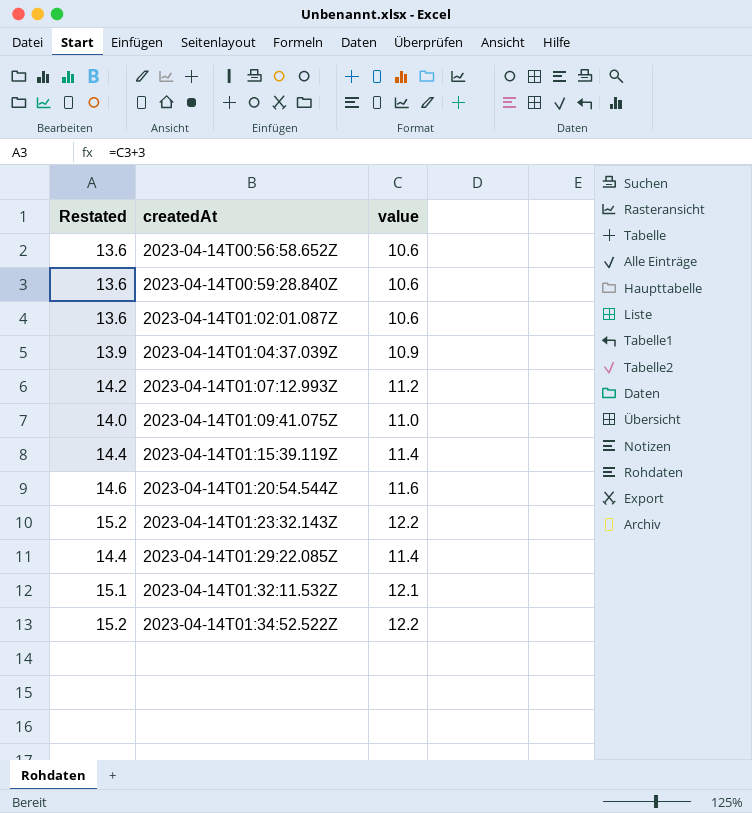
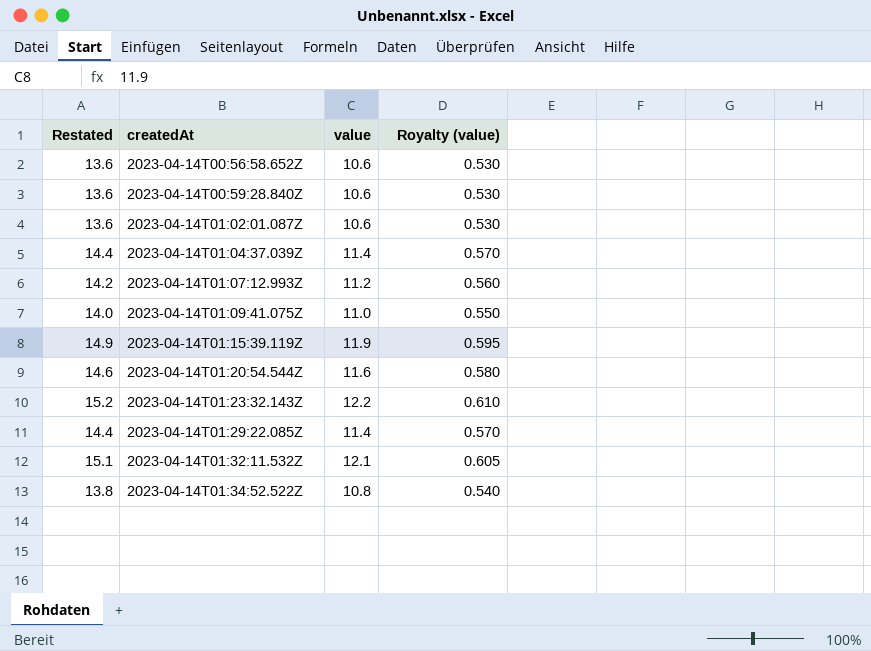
column Royalty (value) | formula: none -> [value] * 0.05
2023-04-14T01:04:37.039Z | Restated: 13.9 -> 14.4
2023-04-14T01:04:37.039Z | value: 10.9 -> 11.4
2023-04-14T01:15:39.119Z | Restated: 14.4 -> 14.9
2023-04-14T01:15:39.119Z | value: 11.4 -> 11.9
2023-04-14T01:34:52.522Z | Restated: 15.2 -> 13.8
2023-04-14T01:34:52.522Z | value: 12.2 -> 10.8

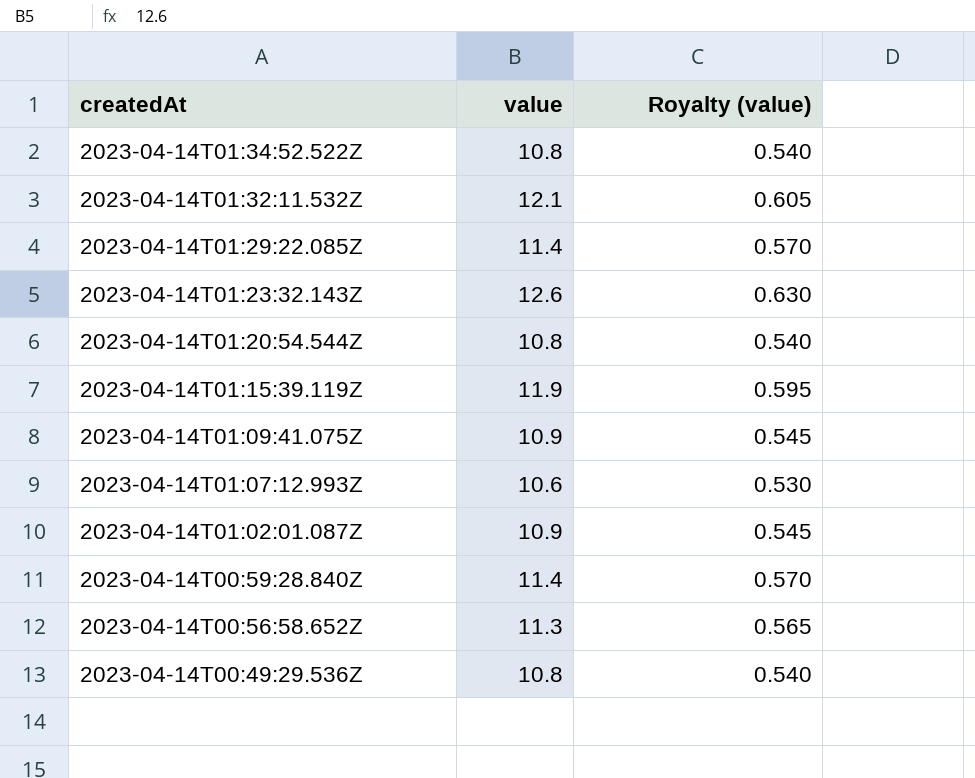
row order: createdAt ascending -> createdAt descending
column Restated | formula: [value] + 3 -> none
row 2023-04-14T01:04:37.039Z: 14.4 | 11.4 | 0.570 -> none
2023-04-14T01:23:32.143Z | value: 12.2 -> 12.6
2023-04-14T01:23:32.143Z | Royalty (value): 0.610 -> 0.630
2023-04-14T01:20:54.544Z | value: 11.6 -> 10.8
2023-04-14T01:20:54.544Z | Royalty (value): 0.580 -> 0.540
2023-04-14T01:09:41.075Z | value: 11.0 -> 10.9
2023-04-14T01:09:41.075Z | Royalty (value): 0.550 -> 0.545
2023-04-14T01:07:12.993Z | value: 11.2 -> 10.6
2023-04-14T01:07:12.993Z | Royalty (value): 0.560 -> 0.530
2023-04-14T01:02:01.087Z | value: 10.6 -> 10.9
2023-04-14T01:02:01.087Z | Royalty (value): 0.530 -> 0.545
2023-04-14T00:59:28.840Z | value: 10.6 -> 11.4
2023-04-14T00:59:28.840Z | Royalty (value): 0.530 -> 0.570
2023-04-14T00:56:58.652Z | value: 10.6 -> 11.3
2023-04-14T00:56:58.652Z | Royalty (value): 0.530 -> 0.565
row 2023-04-14T00:49:29.536Z: none -> 10.8 | 0.540

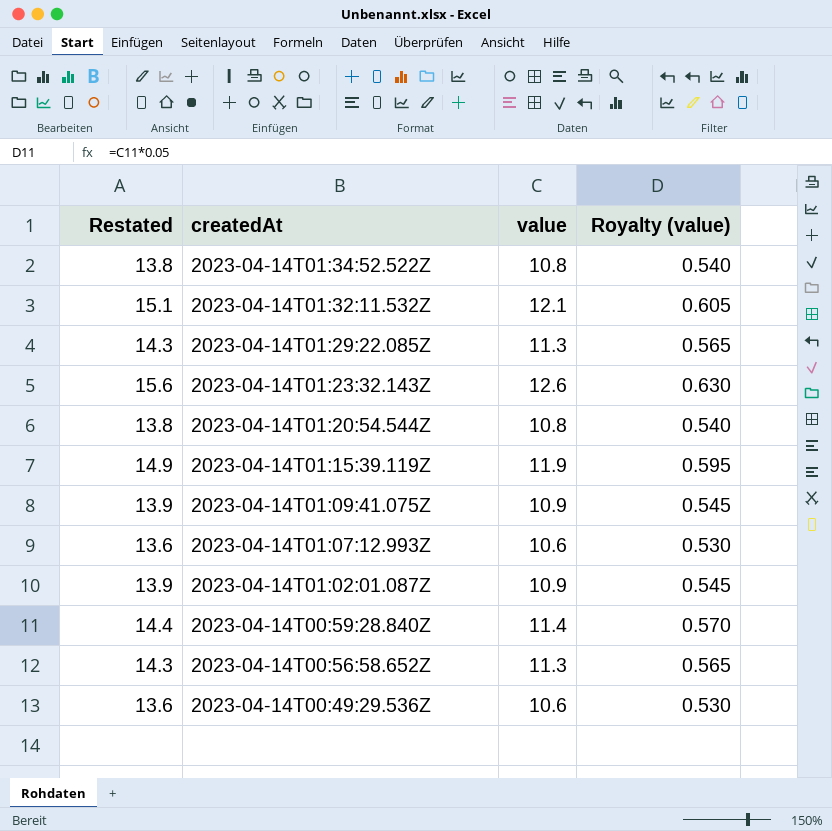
column Restated | formula: none -> [value] + 3
2023-04-14T01:29:22.085Z | value: 11.4 -> 11.3
2023-04-14T01:29:22.085Z | Royalty (value): 0.570 -> 0.565
2023-04-14T00:49:29.536Z | value: 10.8 -> 10.6
2023-04-14T00:49:29.536Z | Royalty (value): 0.540 -> 0.530

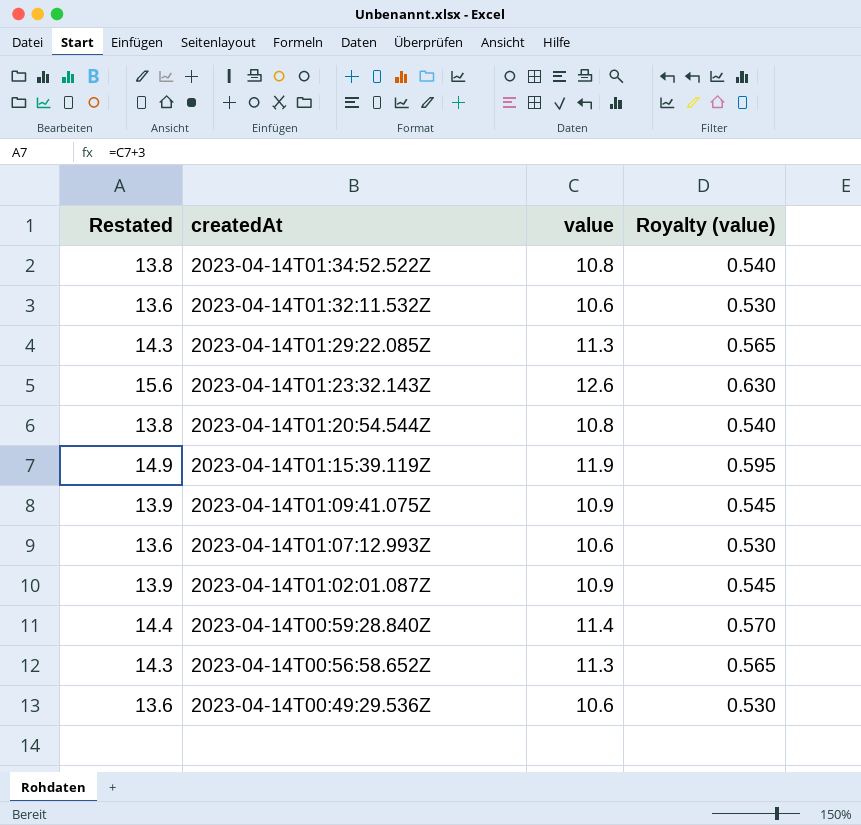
2023-04-14T01:32:11.532Z | Restated: 15.1 -> 13.6
2023-04-14T01:32:11.532Z | value: 12.1 -> 10.6
2023-04-14T01:32:11.532Z | Royalty (value): 0.605 -> 0.530

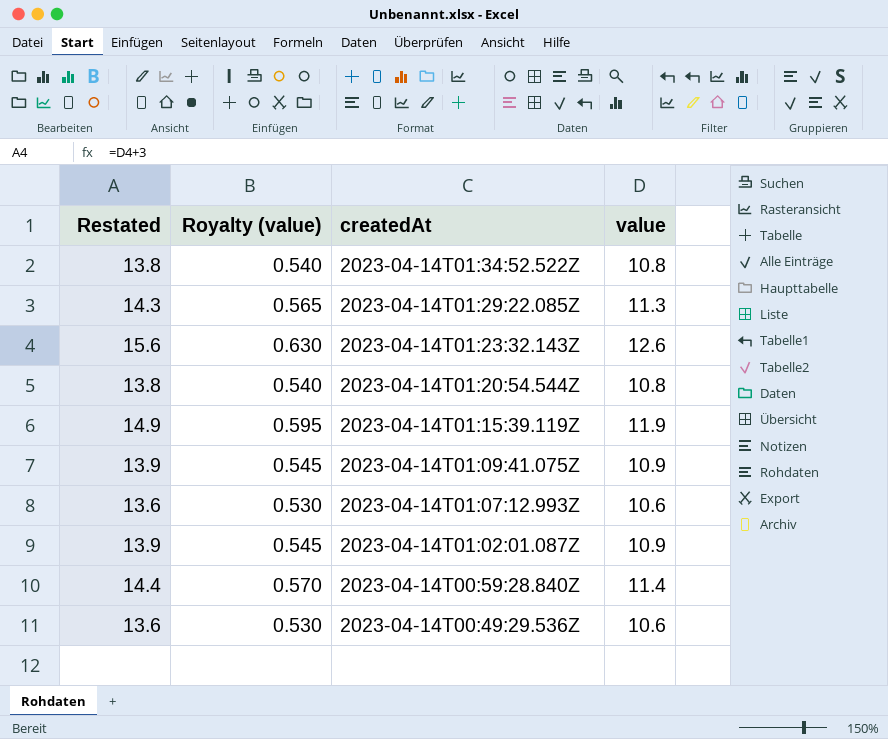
column Royalty (value) | position: 4 -> 2
row 2023-04-14T01:32:11.532Z: 13.6 | 10.6 | 0.530 -> none
row 2023-04-14T00:56:58.652Z: 14.3 | 11.3 | 0.565 -> none

